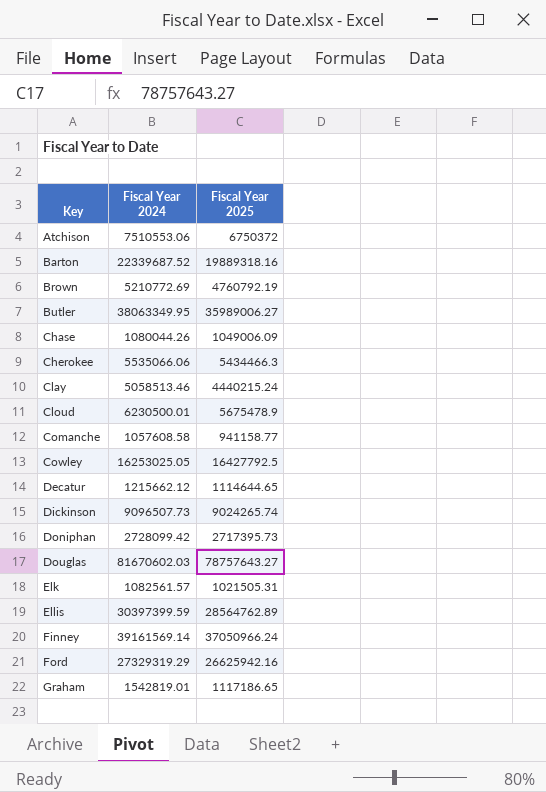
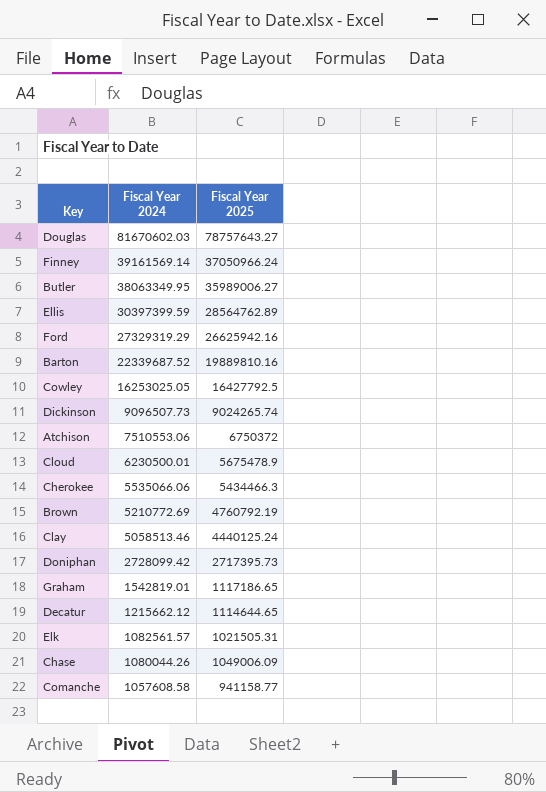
row order: Key ascending -> Fiscal Year 2024 descending
Barton | Fiscal Year 2025: 19889318.16 -> 19889810.16
Clay | Fiscal Year 2025: 4440215.24 -> 4440125.24

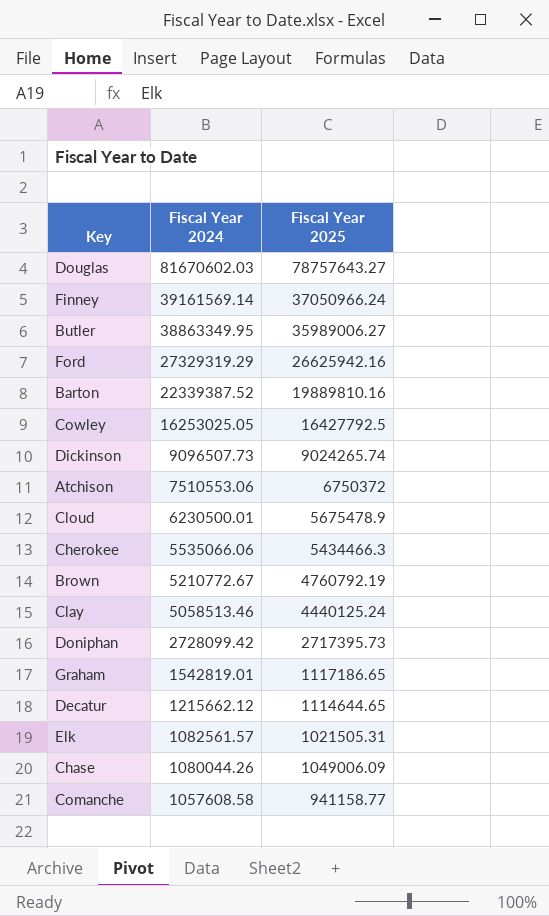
row Ellis: 30397399.59 | 28564762.89 -> none
Butler | Fiscal Year 2024: 38063349.95 -> 38863349.95
Barton | Fiscal Year 2024: 22339687.52 -> 22339387.52
Brown | Fiscal Year 2024: 5210772.69 -> 5210772.67

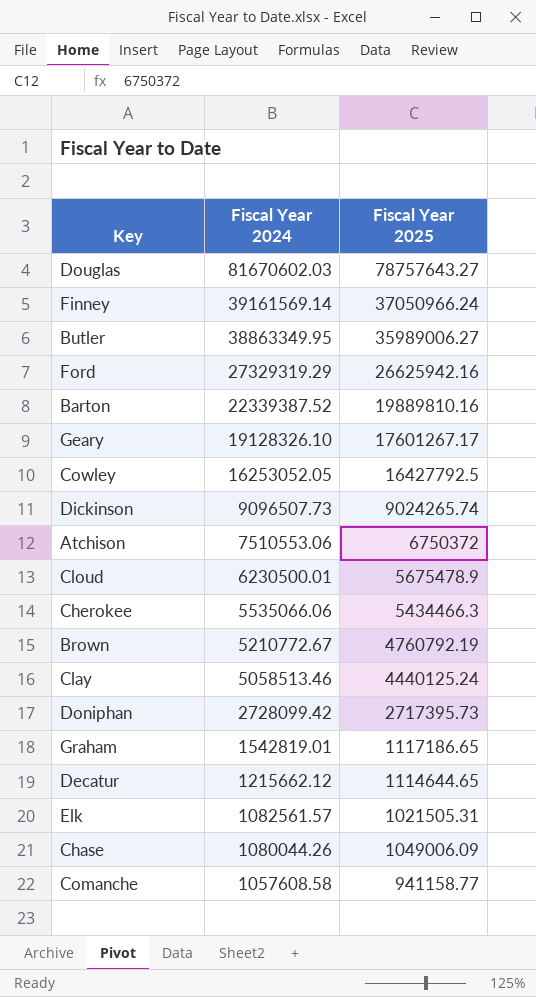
row Geary: none -> 19128326.10 | 17601267.17
Cowley | Fiscal Year 2024: 16253025.05 -> 16253052.05

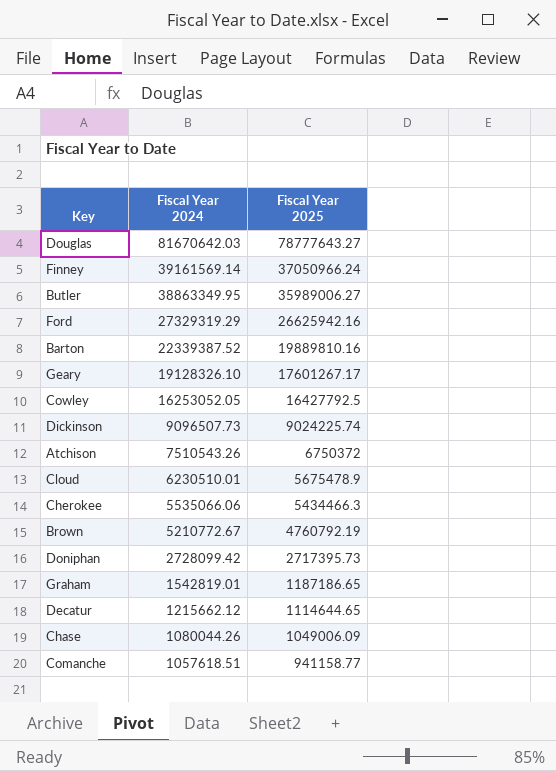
row Clay: 5058513.46 | 4440125.24 -> none
row Elk: 1082561.57 | 1021505.31 -> none
Douglas | Fiscal Year 2024: 81670602.03 -> 81670642.03
Douglas | Fiscal Year 2025: 78757643.27 -> 78777643.27
Dickinson | Fiscal Year 2025: 9024265.74 -> 9024225.74
Atchison | Fiscal Year 2024: 7510553.06 -> 7510543.26
Cloud | Fiscal Year 2024: 6230500.01 -> 6230510.01
Graham | Fiscal Year 2025: 1117186.65 -> 1187186.65
Comanche | Fiscal Year 2024: 1057608.58 -> 1057618.51

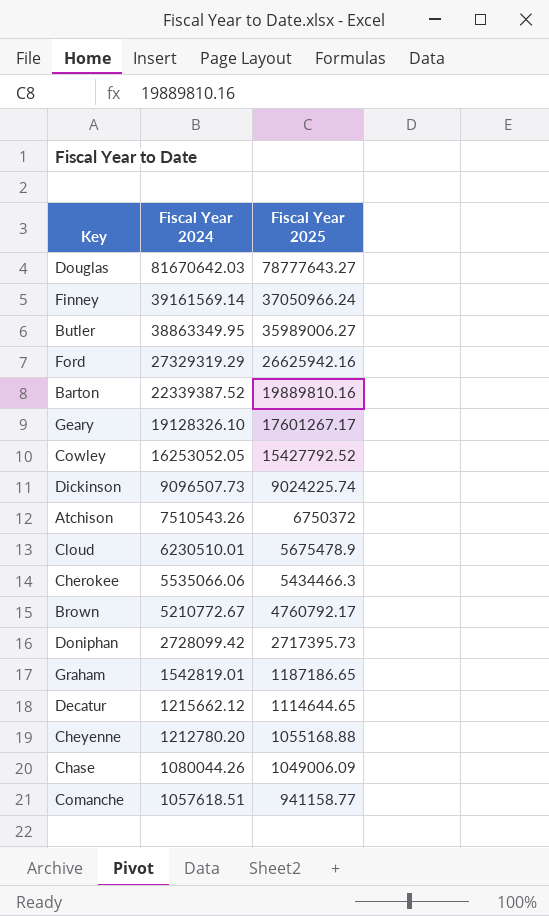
Cowley | Fiscal Year 2025: 16427792.5 -> 15427792.52
Brown | Fiscal Year 2025: 4760792.19 -> 4760792.17
row Cheyenne: none -> 1212780.20 | 1055168.88

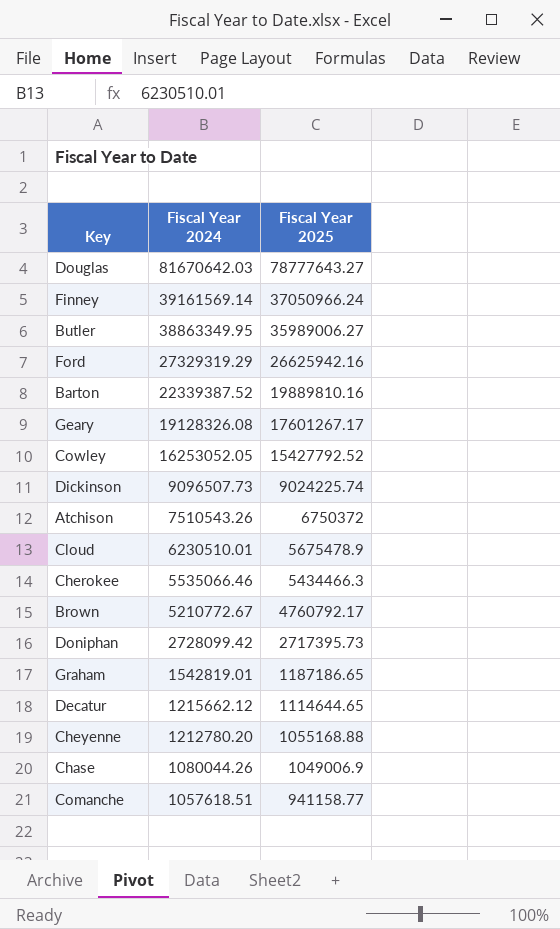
Geary | Fiscal Year 2024: 19128326.10 -> 19128326.08
Cherokee | Fiscal Year 2024: 5535066.06 -> 5535066.46
Chase | Fiscal Year 2025: 1049006.09 -> 1049006.9

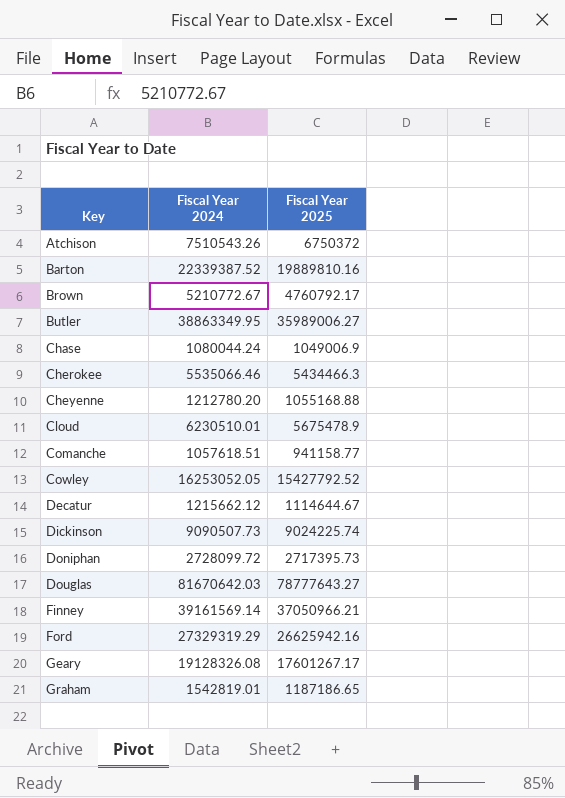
row order: Fiscal Year 2024 descending -> Key ascending
Chase | Fiscal Year 2024: 1080044.26 -> 1080044.24
Decatur | Fiscal Year 2025: 1114644.65 -> 1114644.67
Dickinson | Fiscal Year 2024: 9096507.73 -> 9090507.73
Doniphan | Fiscal Year 2024: 2728099.42 -> 2728099.72
Finney | Fiscal Year 2025: 37050966.24 -> 37050966.21

